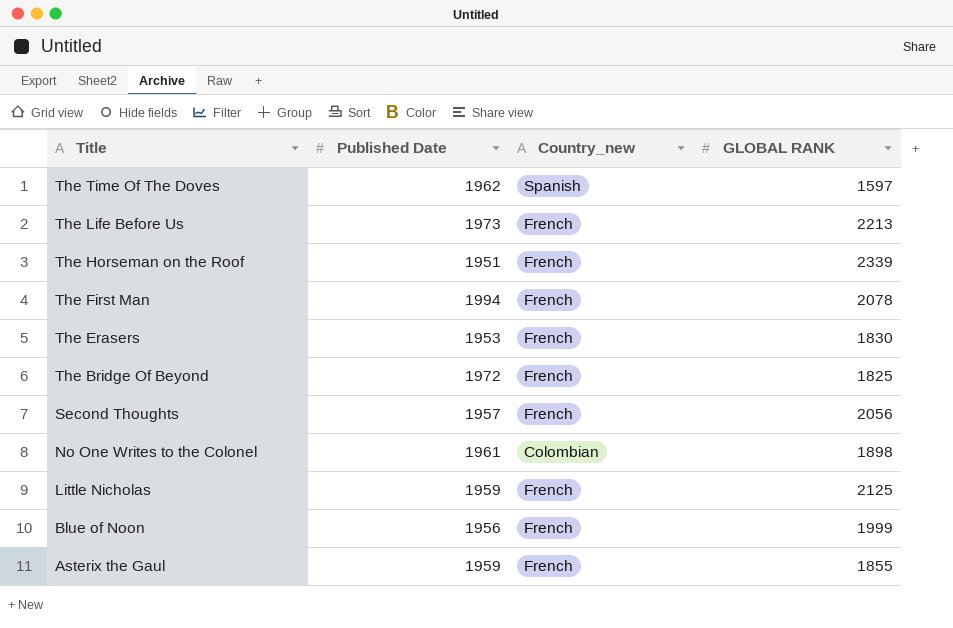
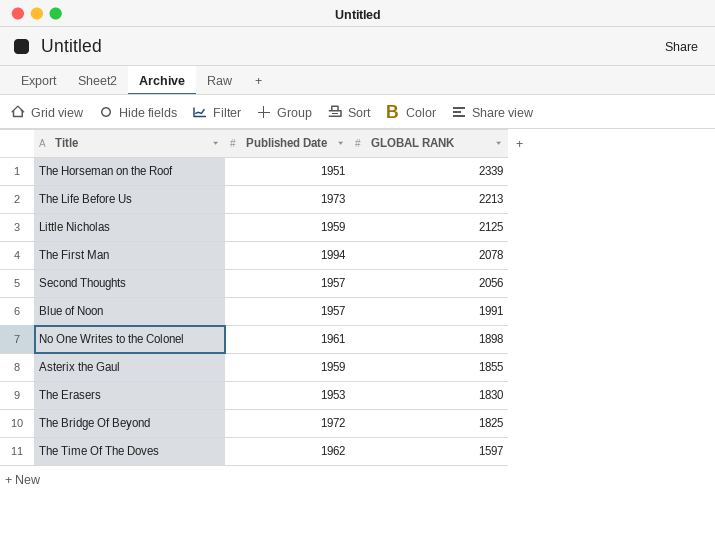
row order: Title descending -> GLOBAL RANK descending
column Country_new | position: 3 -> none
Blue of Noon | Published Date: 1956 -> 1957
Blue of Noon | GLOBAL RANK: 1999 -> 1991

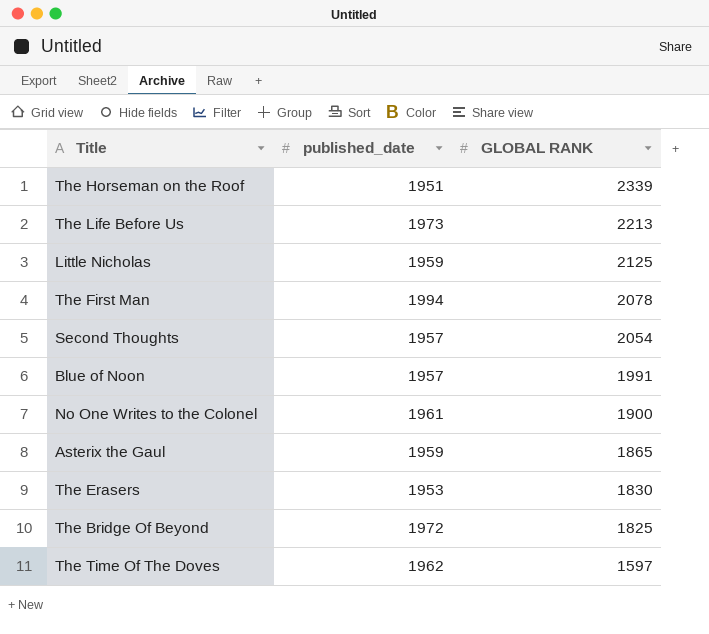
column name: Published Date -> published_date
Second Thoughts | GLOBAL RANK: 2056 -> 2054
No One Writes to the Colonel | GLOBAL RANK: 1898 -> 1900
Asterix the Gaul | GLOBAL RANK: 1855 -> 1865

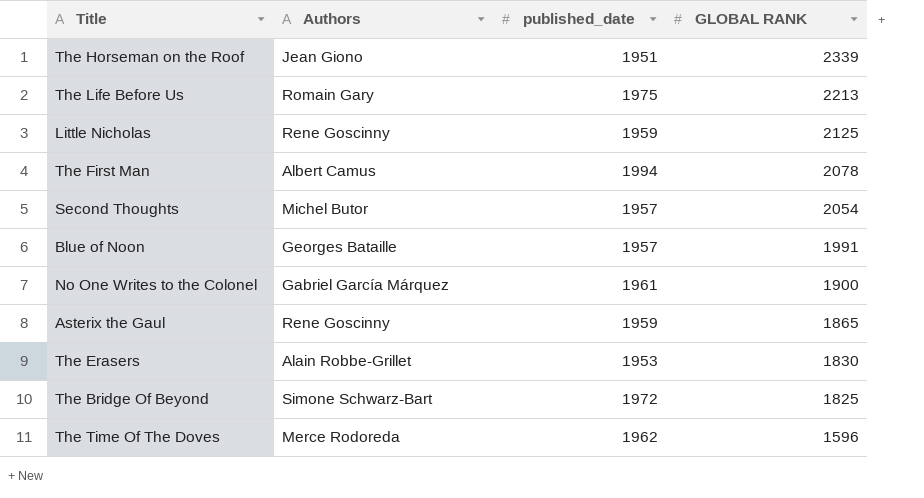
column Authors | position: none -> 2
The Life Before Us | published_date: 1973 -> 1975
The Time Of The Doves | GLOBAL RANK: 1597 -> 1596

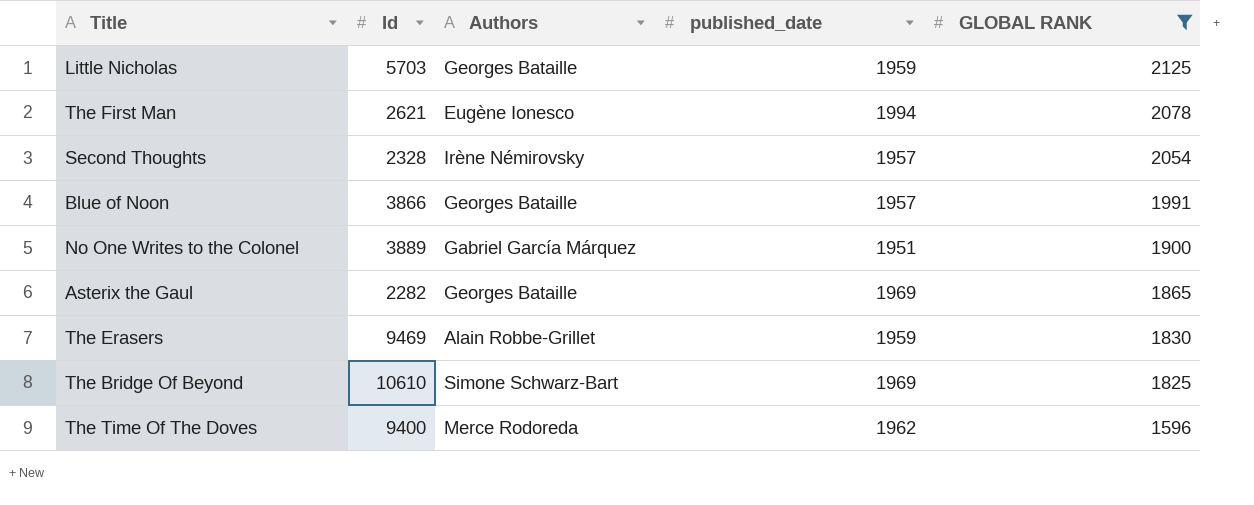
filter: none -> GLOBAL RANK <= 2125
column Id | position: none -> 2
Little Nicholas | Authors: Rene Goscinny -> Georges Bataille
The First Man | Authors: Albert Camus -> Eugène Ionesco
Second Thoughts | Authors: Michel Butor -> Irène Némirovsky
No One Writes to the Colonel | published_date: 1961 -> 1951
Asterix the Gaul | Authors: Rene Goscinny -> Georges Bataille
Asterix the Gaul | published_date: 1959 -> 1969
The Erasers | published_date: 1953 -> 1959
The Bridge Of Beyond | published_date: 1972 -> 1969

